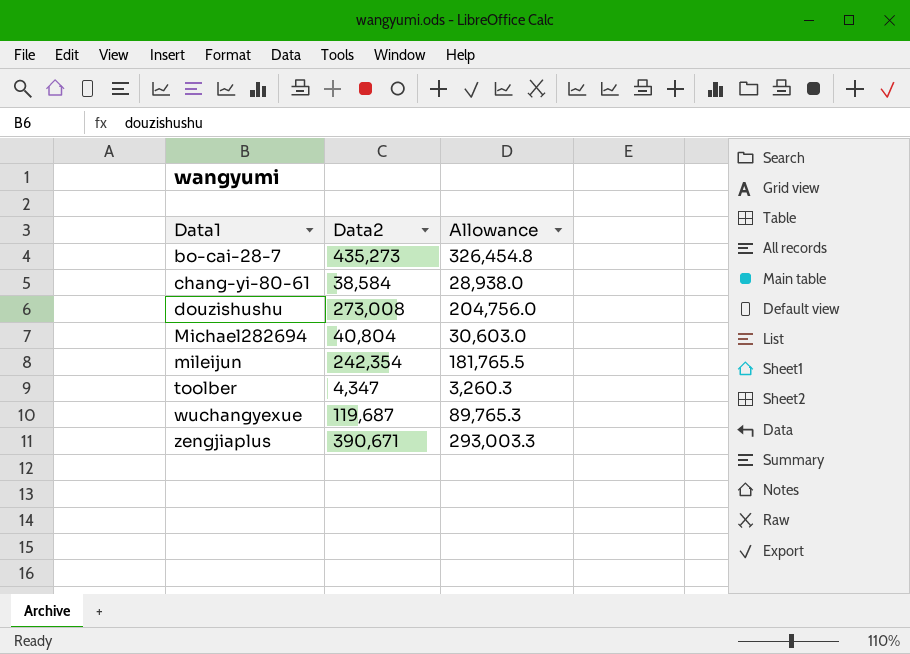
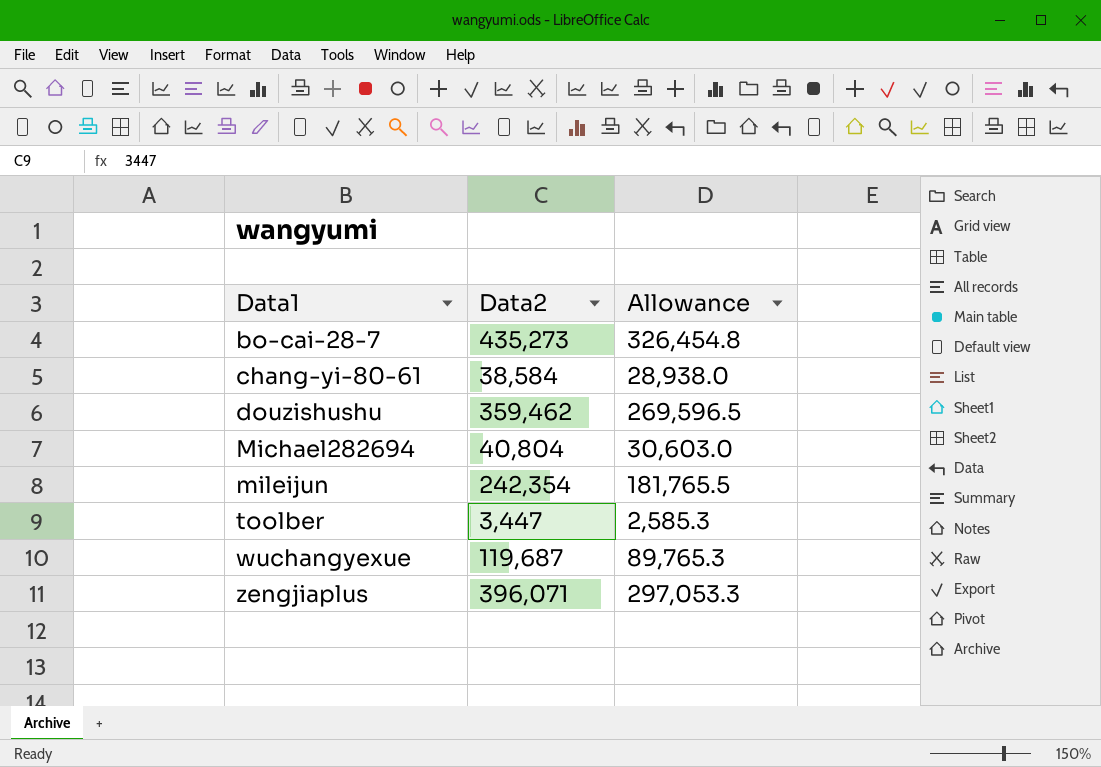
douzishushu | Data2: 273,008 -> 359,462
douzishushu | Allowance: 204,756.0 -> 269,596.5
toolber | Data2: 4,347 -> 3,447
toolber | Allowance: 3,260.3 -> 2,585.3
zengjiaplus | Data2: 390,671 -> 396,071
zengjiaplus | Allowance: 293,003.3 -> 297,053.3

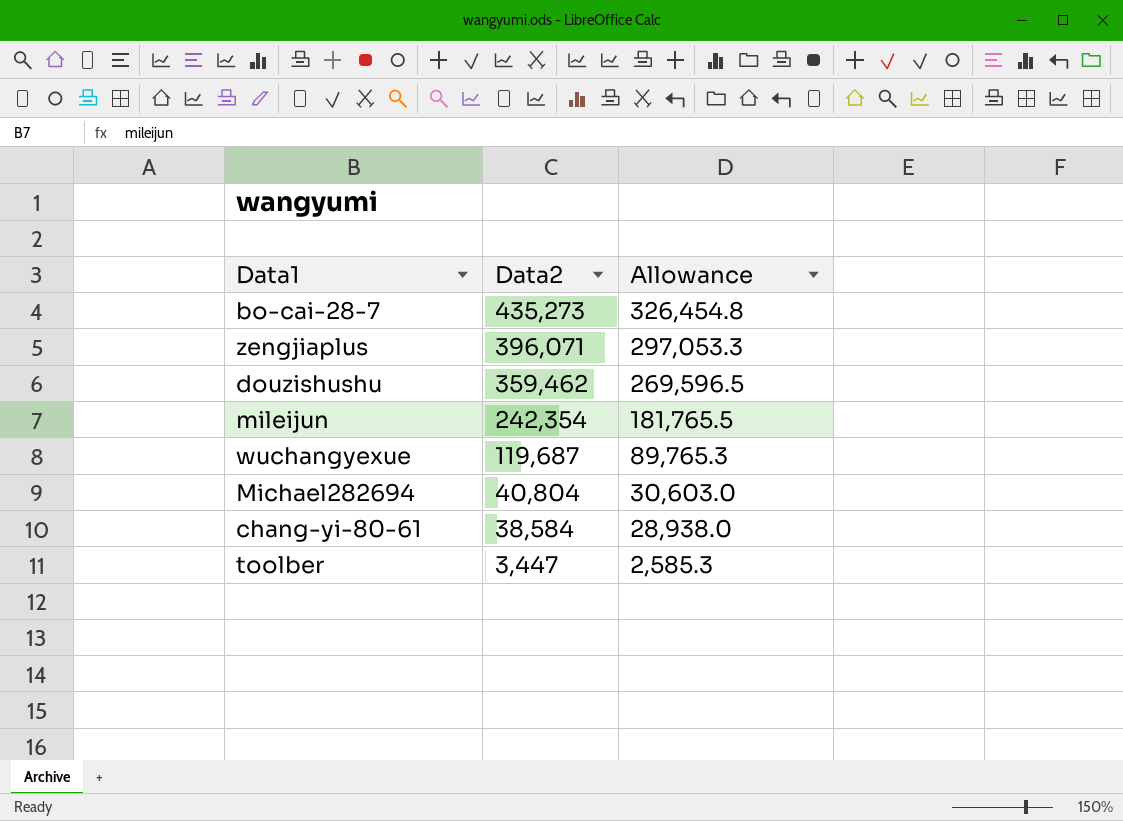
row order: Data1 ascending -> Data2 descending

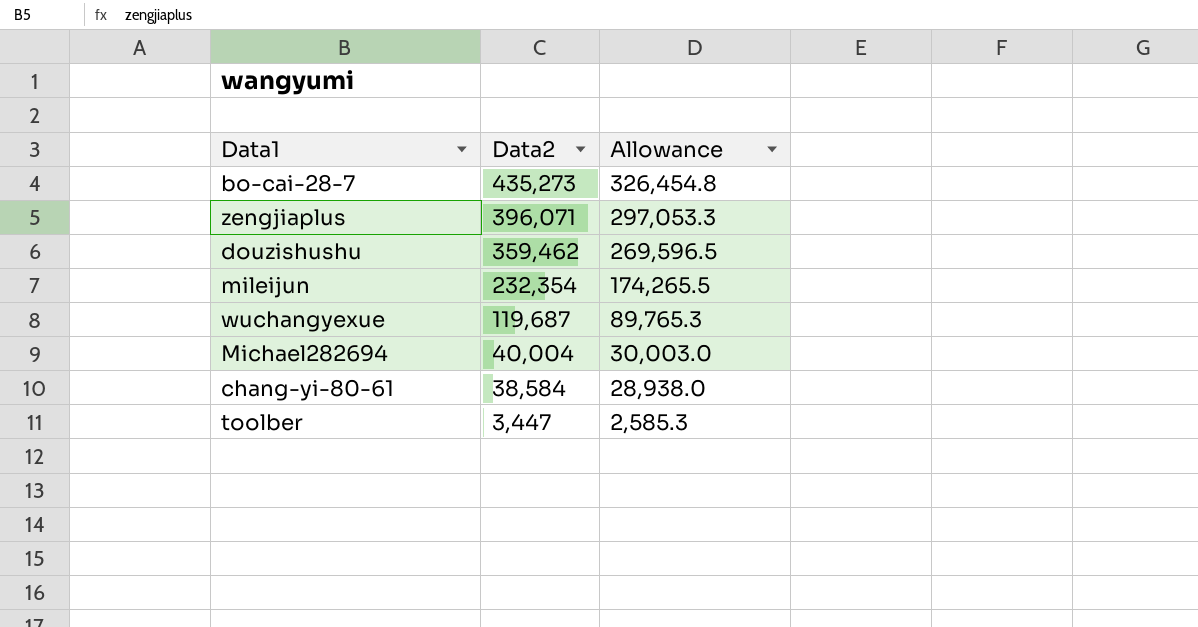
mileijun | Data2: 242,354 -> 232,354
mileijun | Allowance: 181,765.5 -> 174,265.5
Michael282694 | Data2: 40,804 -> 40,004
Michael282694 | Allowance: 30,603.0 -> 30,003.0

